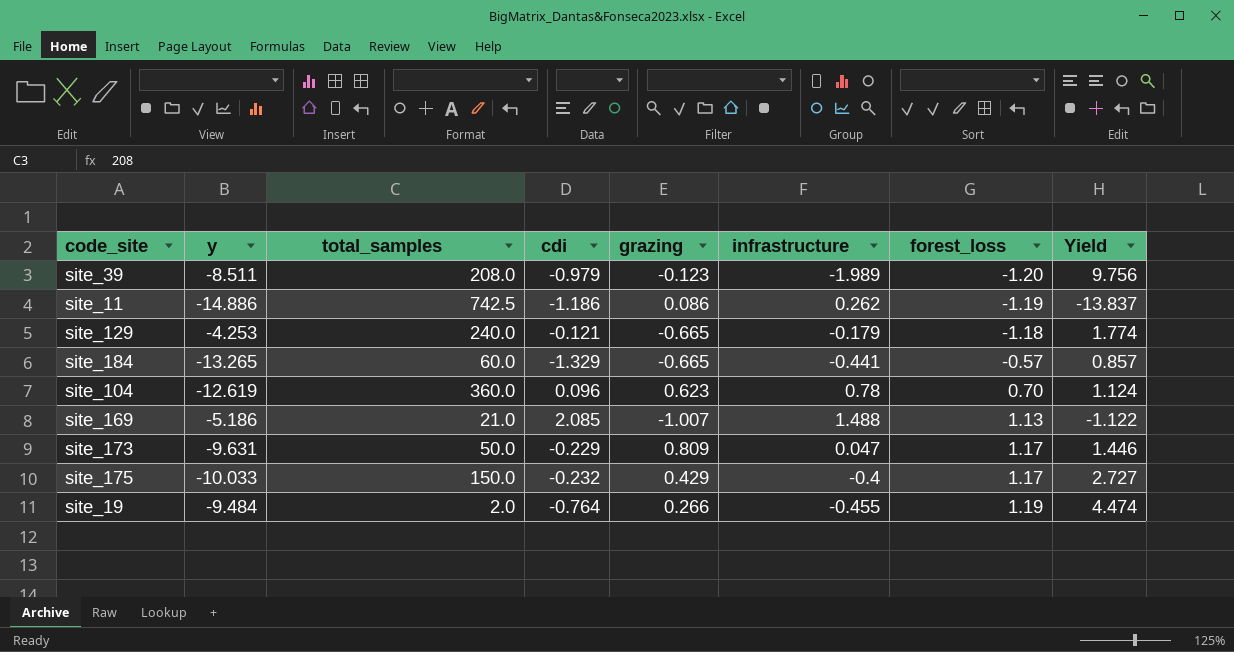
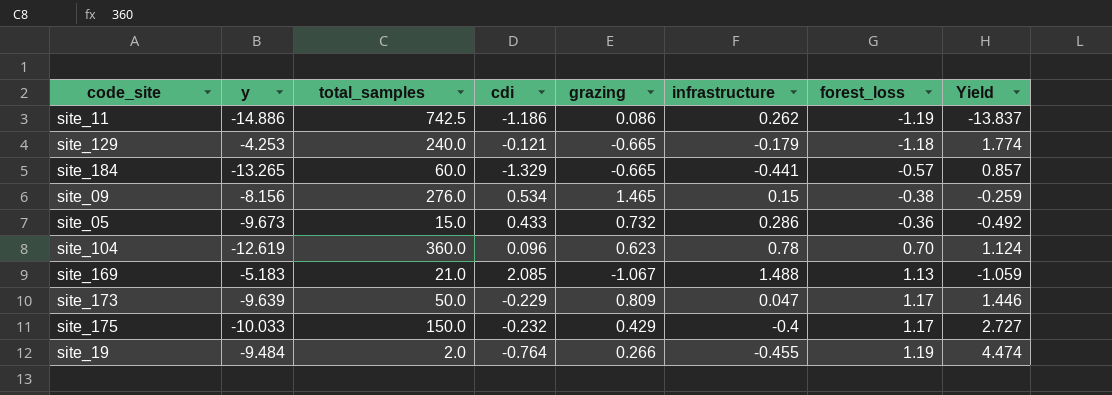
row site_39: -8.511 | 208.0 | -0.979 | -0.123 | -1.989 | -1.20 | 9.756 -> none
row site_09: none -> -8.156 | 276.0 | 0.534 | 1.465 | 0.15 | -0.38 | -0.259
row site_05: none -> -9.673 | 15.0 | 0.433 | 0.732 | 0.286 | -0.36 | -0.492
site_169 | y: -5.186 -> -5.183
site_169 | grazing: -1.007 -> -1.067
site_169 | Yield: -1.122 -> -1.059
site_173 | y: -9.631 -> -9.639

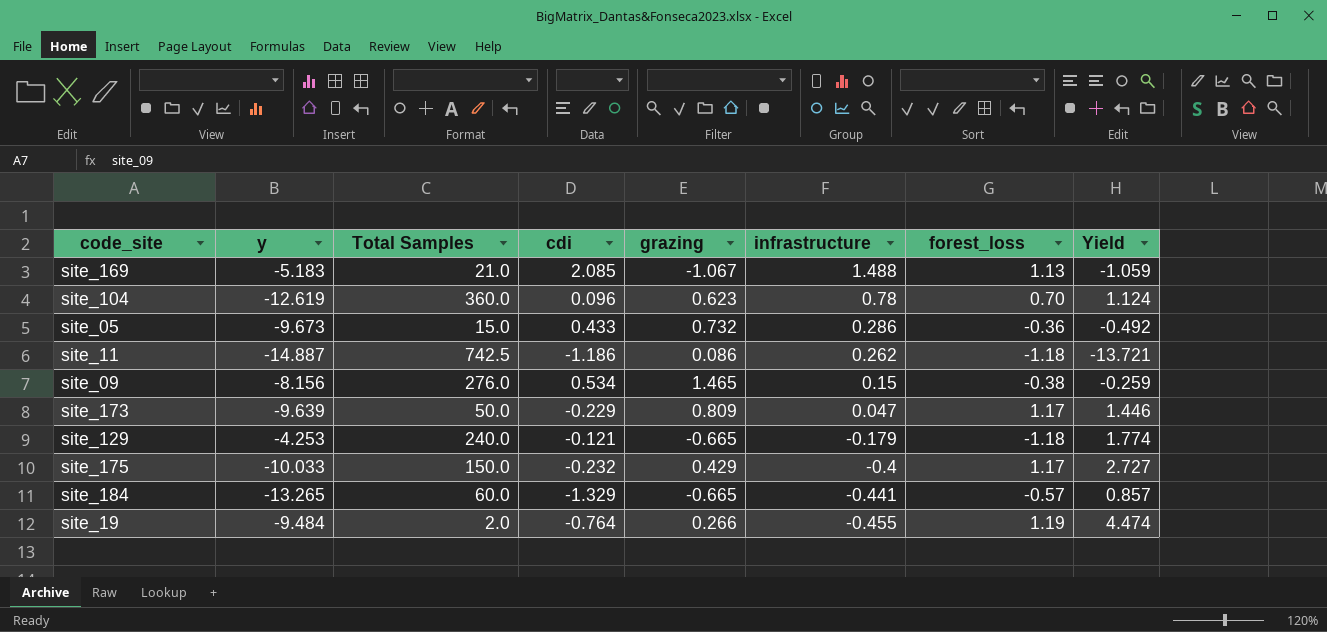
row order: forest_loss ascending -> infrastructure descending
column name: total_samples -> Total Samples
site_11 | y: -14.886 -> -14.887
site_11 | forest_loss: -1.19 -> -1.18
site_11 | Yield: -13.837 -> -13.721

